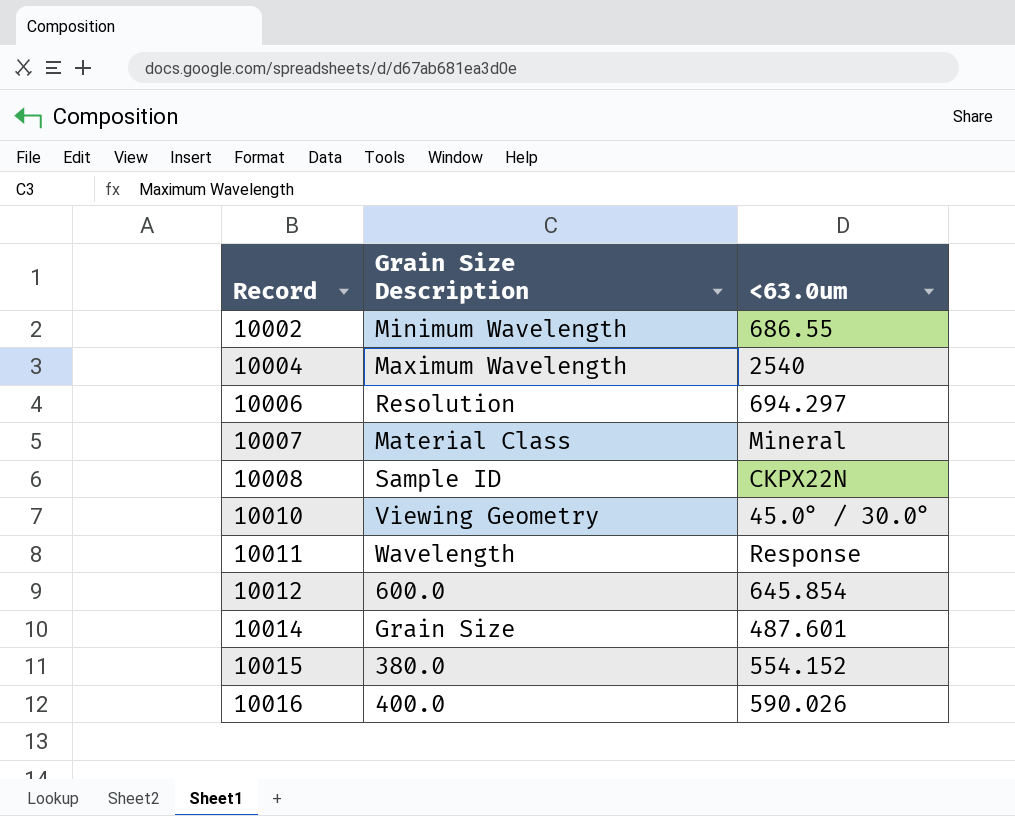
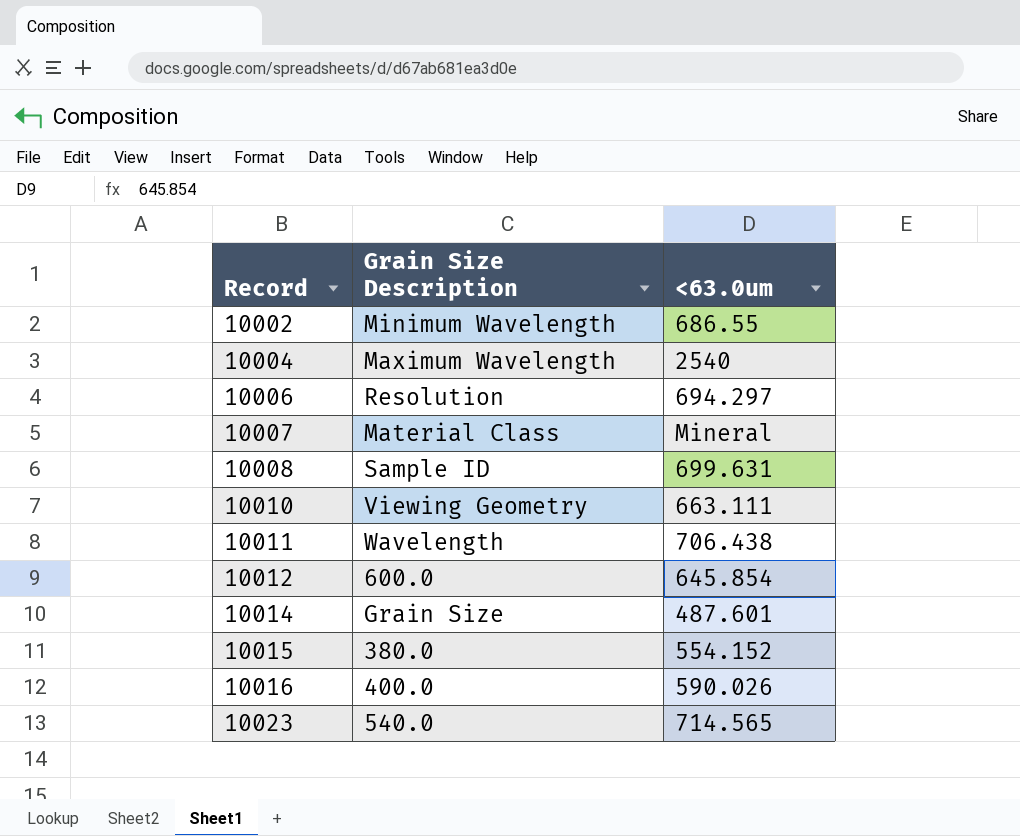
10008 | <63.0um: CKPX22N -> 699.631
10010 | <63.0um: 45.0° / 30.0° -> 663.111
10011 | <63.0um: Response -> 706.438
row 10023: none -> 540.0 | 714.565

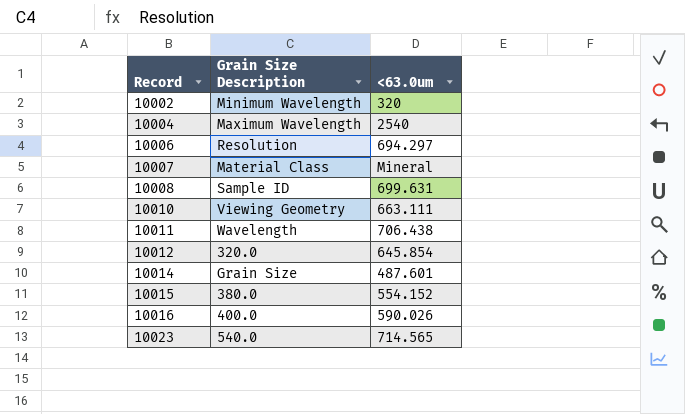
10002 | <63.0um: 686.55 -> 320
10012 | Grain Size Description: 600.0 -> 320.0

